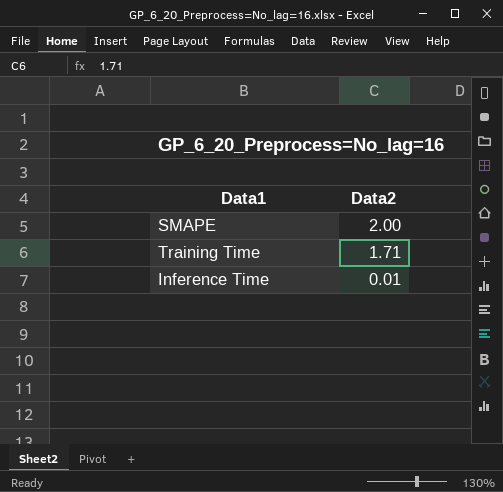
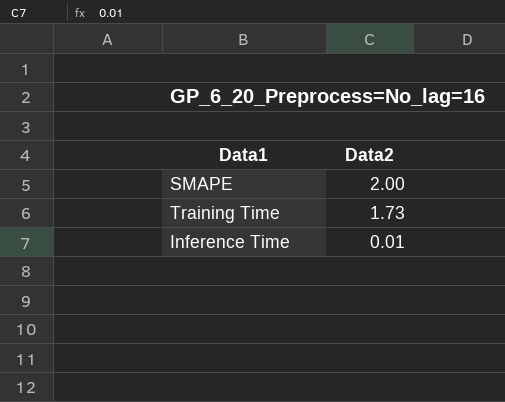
Training Time | Data2: 1.71 -> 1.73

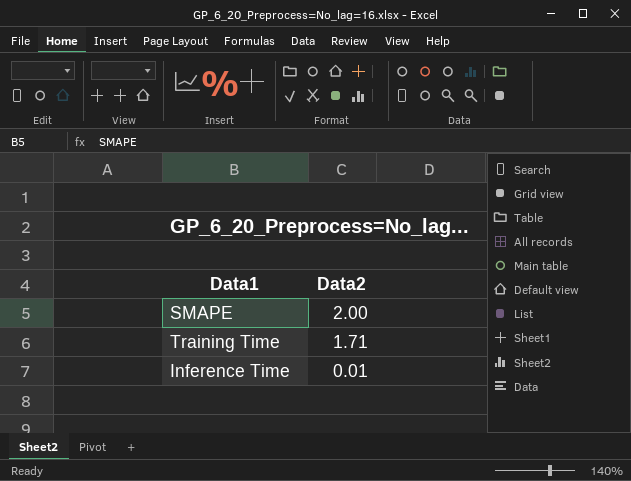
Training Time | Data2: 1.73 -> 1.71

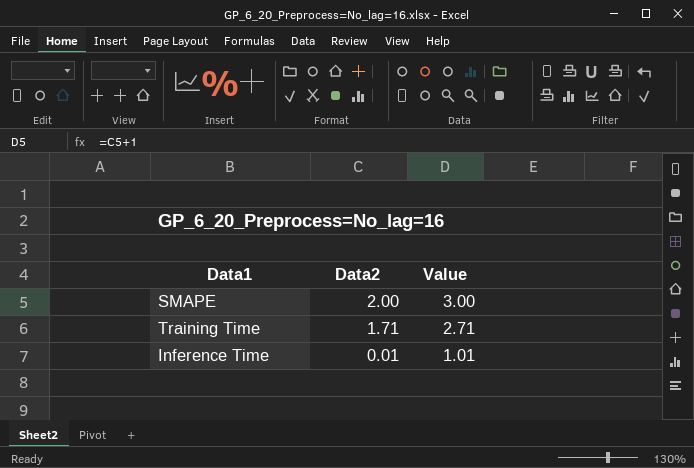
column Value | formula: none -> [Data2] + 1

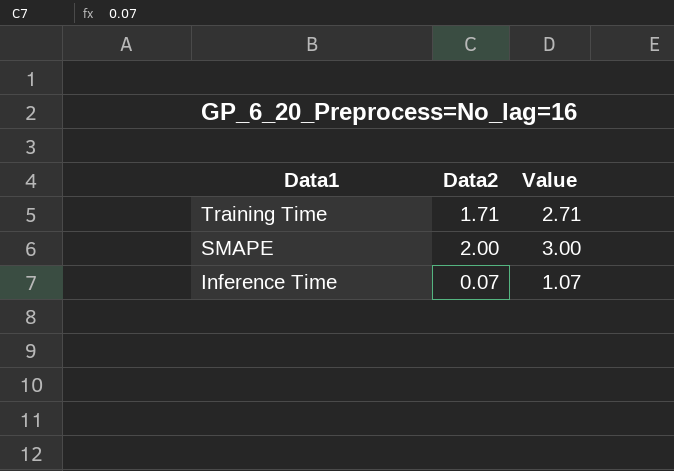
row order: Data2 descending -> Data1 descending
Inference Time | Data2: 0.01 -> 0.07
Inference Time | Value: 1.01 -> 1.07

